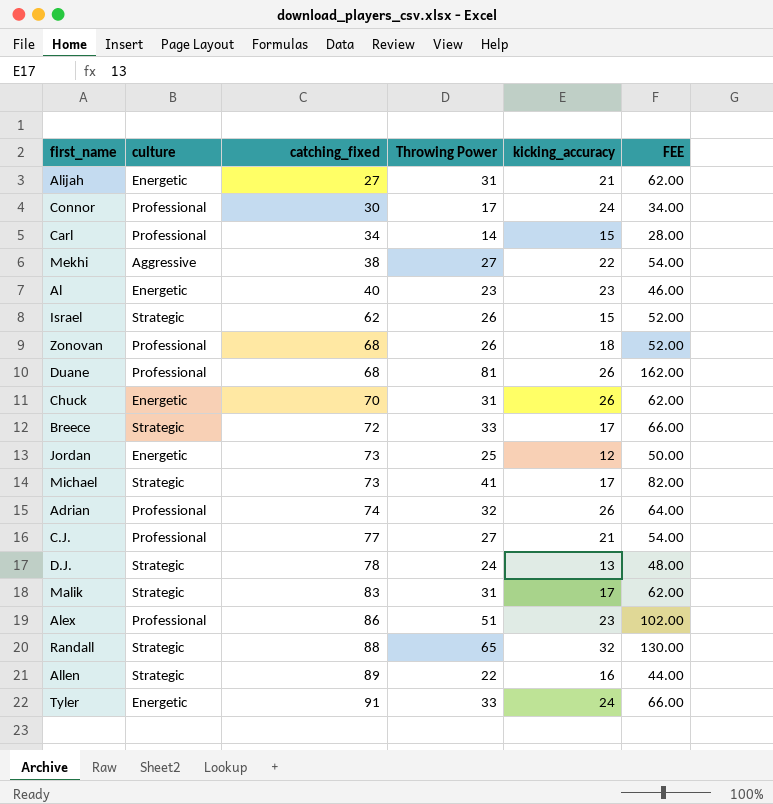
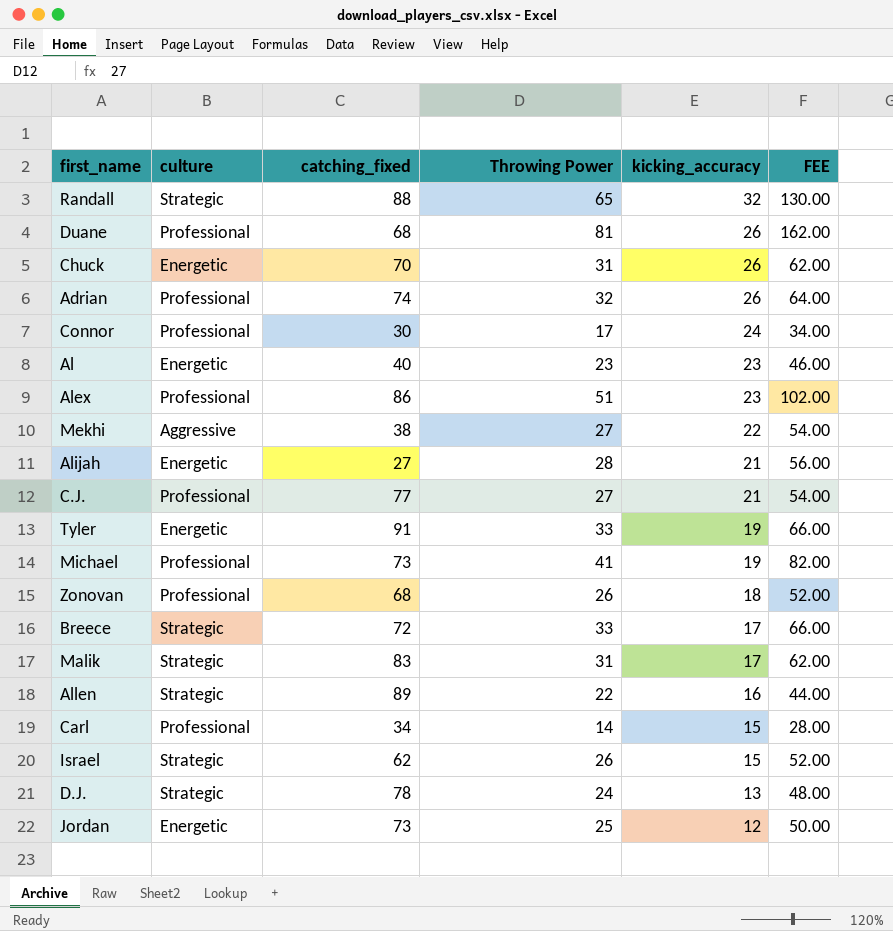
row order: catching_fixed ascending -> kicking_accuracy descending
Alijah | Throwing Power: 31 -> 28
Alijah | FEE: 62.00 -> 56.00
Tyler | kicking_accuracy: 24 -> 19
Michael | culture: Strategic -> Professional
Michael | kicking_accuracy: 17 -> 19

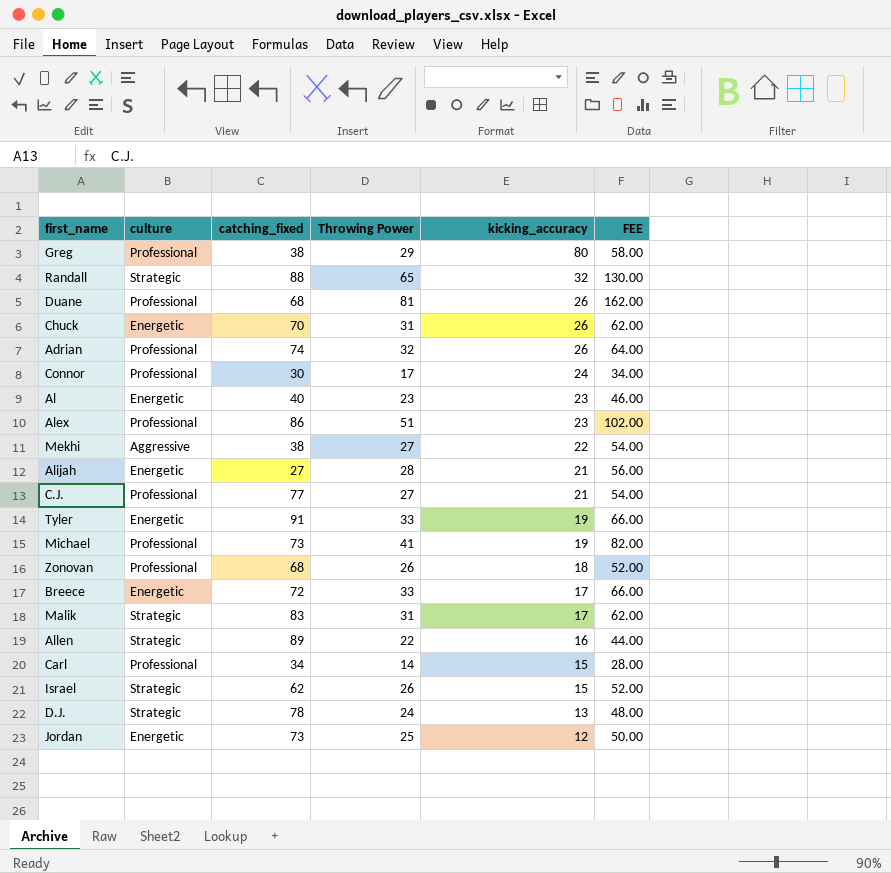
row Greg: none -> Professional | 38 | 29 | 80 | 58.00
Breece | culture: Strategic -> Energetic

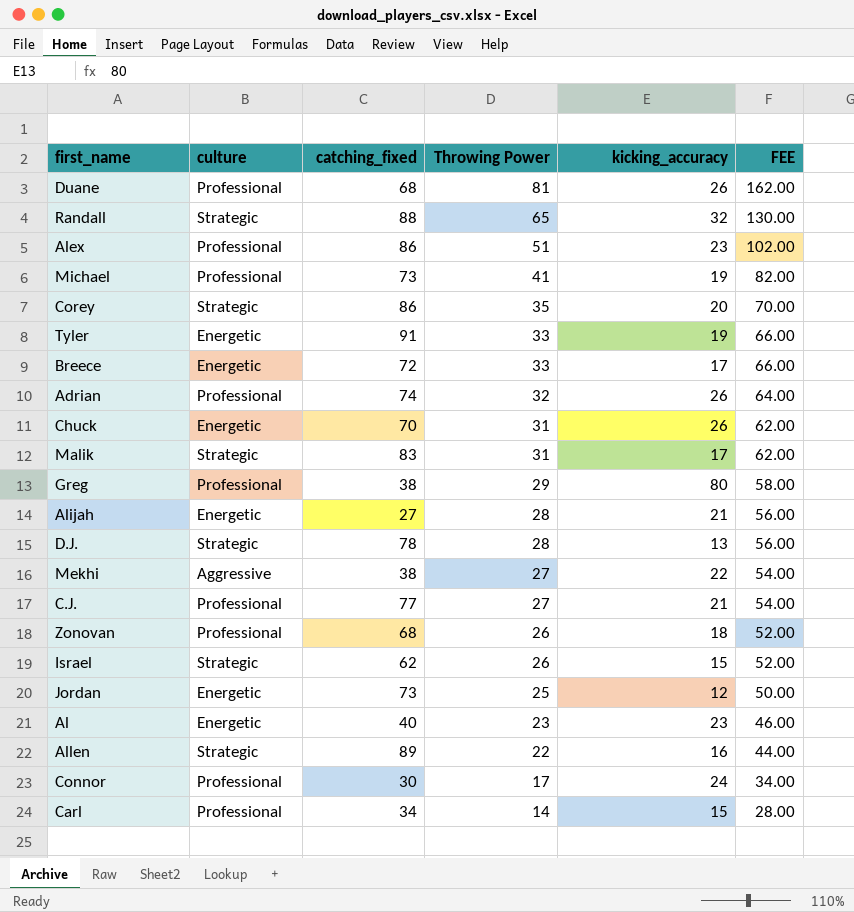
row order: kicking_accuracy descending -> Throwing Power descending
row Corey: none -> Strategic | 86 | 35 | 20 | 70.00
D.J. | Throwing Power: 24 -> 28
D.J. | FEE: 48.00 -> 56.00

